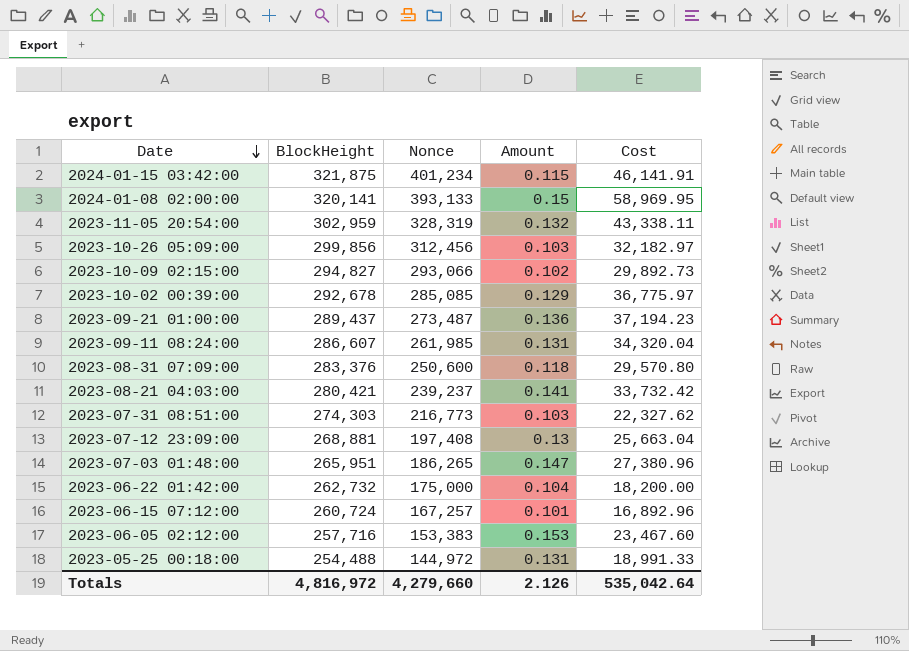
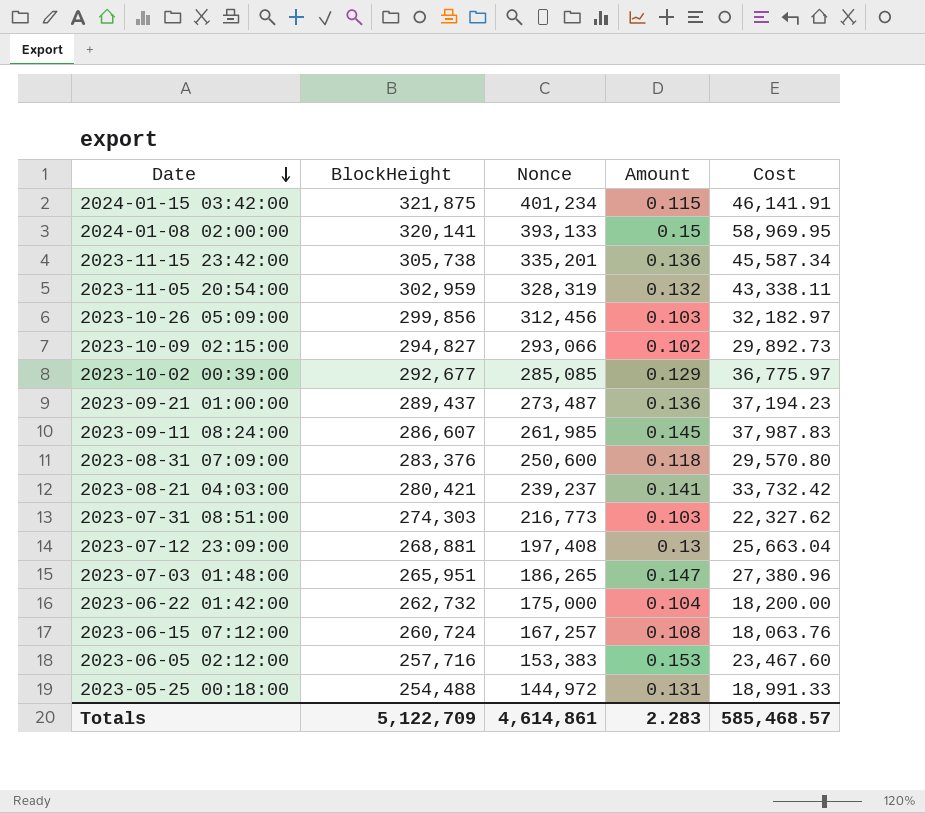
row 2023-11-15 23:42:00: none -> 305,738 | 335,201 | 0.136 | 45,587.34
2023-10-02 00:39:00 | BlockHeight: 292,678 -> 292,677
2023-09-11 08:24:00 | Amount: 0.131 -> 0.145
2023-09-11 08:24:00 | Cost: 34,320.04 -> 37,987.83
2023-06-15 07:12:00 | Amount: 0.101 -> 0.108
2023-06-15 07:12:00 | Cost: 16,892.96 -> 18,063.76
Totals | BlockHeight: 4,816,972 -> 5,122,709
Totals | Nonce: 4,279,660 -> 4,614,861
Totals | Amount: 2.126 -> 2.283
Totals | Cost: 535,042.64 -> 585,468.57

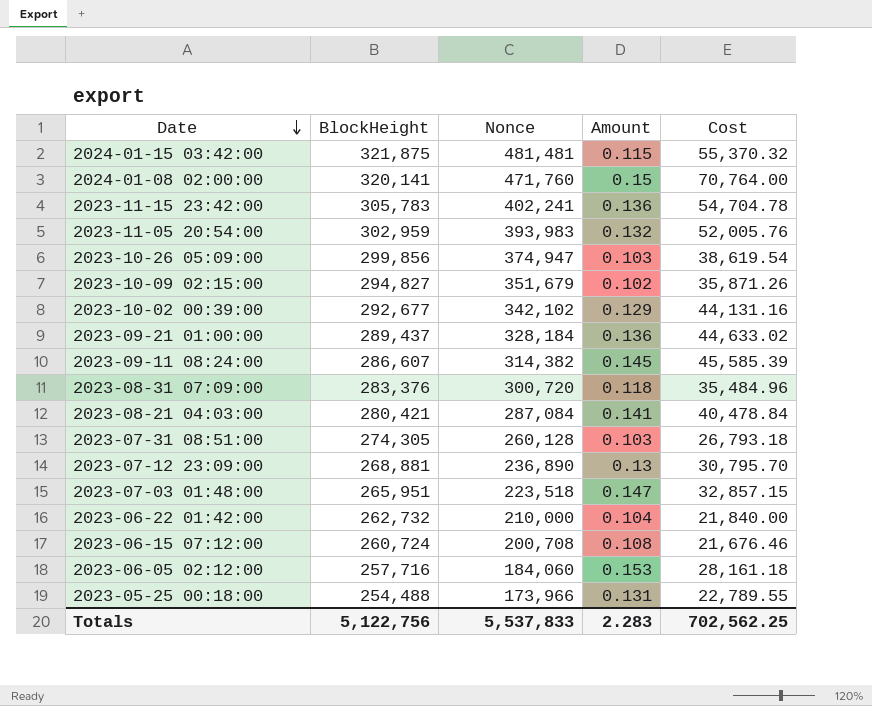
2024-01-15 03:42:00 | Nonce: 401,234 -> 481,481
2024-01-15 03:42:00 | Cost: 46,141.91 -> 55,370.32
2024-01-08 02:00:00 | Nonce: 393,133 -> 471,760
2024-01-08 02:00:00 | Cost: 58,969.95 -> 70,764.00
2023-11-15 23:42:00 | BlockHeight: 305,738 -> 305,783
2023-11-15 23:42:00 | Nonce: 335,201 -> 402,241
2023-11-15 23:42:00 | Cost: 45,587.34 -> 54,704.78
2023-11-05 20:54:00 | Nonce: 328,319 -> 393,983
2023-11-05 20:54:00 | Cost: 43,338.11 -> 52,005.76
2023-10-26 05:09:00 | Nonce: 312,456 -> 374,947
2023-10-26 05:09:00 | Cost: 32,182.97 -> 38,619.54
2023-10-09 02:15:00 | Nonce: 293,066 -> 351,679
2023-10-09 02:15:00 | Cost: 29,892.73 -> 35,871.26
2023-10-02 00:39:00 | Nonce: 285,085 -> 342,102
2023-10-02 00:39:00 | Cost: 36,775.97 -> 44,131.16
2023-09-21 01:00:00 | Nonce: 273,487 -> 328,184
2023-09-21 01:00:00 | Cost: 37,194.23 -> 44,633.02
2023-09-11 08:24:00 | Nonce: 261,985 -> 314,382
2023-09-11 08:24:00 | Cost: 37,987.83 -> 45,585.39
2023-08-31 07:09:00 | Nonce: 250,600 -> 300,720
2023-08-31 07:09:00 | Cost: 29,570.80 -> 35,484.96
2023-08-21 04:03:00 | Nonce: 239,237 -> 287,084
2023-08-21 04:03:00 | Cost: 33,732.42 -> 40,478.84
2023-07-31 08:51:00 | BlockHeight: 274,303 -> 274,305
2023-07-31 08:51:00 | Nonce: 216,773 -> 260,128
2023-07-31 08:51:00 | Cost: 22,327.62 -> 26,793.18
2023-07-12 23:09:00 | Nonce: 197,408 -> 236,890
2023-07-12 23:09:00 | Cost: 25,663.04 -> 30,795.70
2023-07-03 01:48:00 | Nonce: 186,265 -> 223,518
2023-07-03 01:48:00 | Cost: 27,380.96 -> 32,857.15
2023-06-22 01:42:00 | Nonce: 175,000 -> 210,000
2023-06-22 01:42:00 | Cost: 18,200.00 -> 21,840.00
2023-06-15 07:12:00 | Nonce: 167,257 -> 200,708
2023-06-15 07:12:00 | Cost: 18,063.76 -> 21,676.46
2023-06-05 02:12:00 | Nonce: 153,383 -> 184,060
2023-06-05 02:12:00 | Cost: 23,467.60 -> 28,161.18
2023-05-25 00:18:00 | Nonce: 144,972 -> 173,966
2023-05-25 00:18:00 | Cost: 18,991.33 -> 22,789.55
Totals | BlockHeight: 5,122,709 -> 5,122,756
Totals | Nonce: 4,614,861 -> 5,537,833
Totals | Cost: 585,468.57 -> 702,562.25

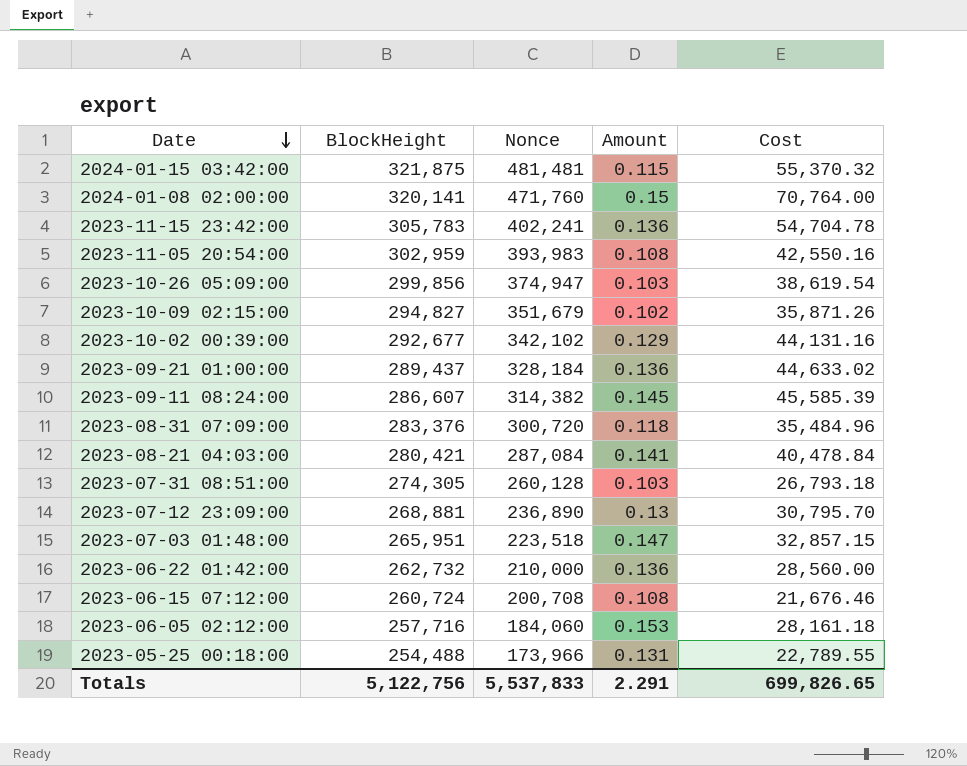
2023-11-05 20:54:00 | Amount: 0.132 -> 0.108
2023-11-05 20:54:00 | Cost: 52,005.76 -> 42,550.16
2023-06-22 01:42:00 | Amount: 0.104 -> 0.136
2023-06-22 01:42:00 | Cost: 21,840.00 -> 28,560.00
Totals | Amount: 2.283 -> 2.291
Totals | Cost: 702,562.25 -> 699,826.65

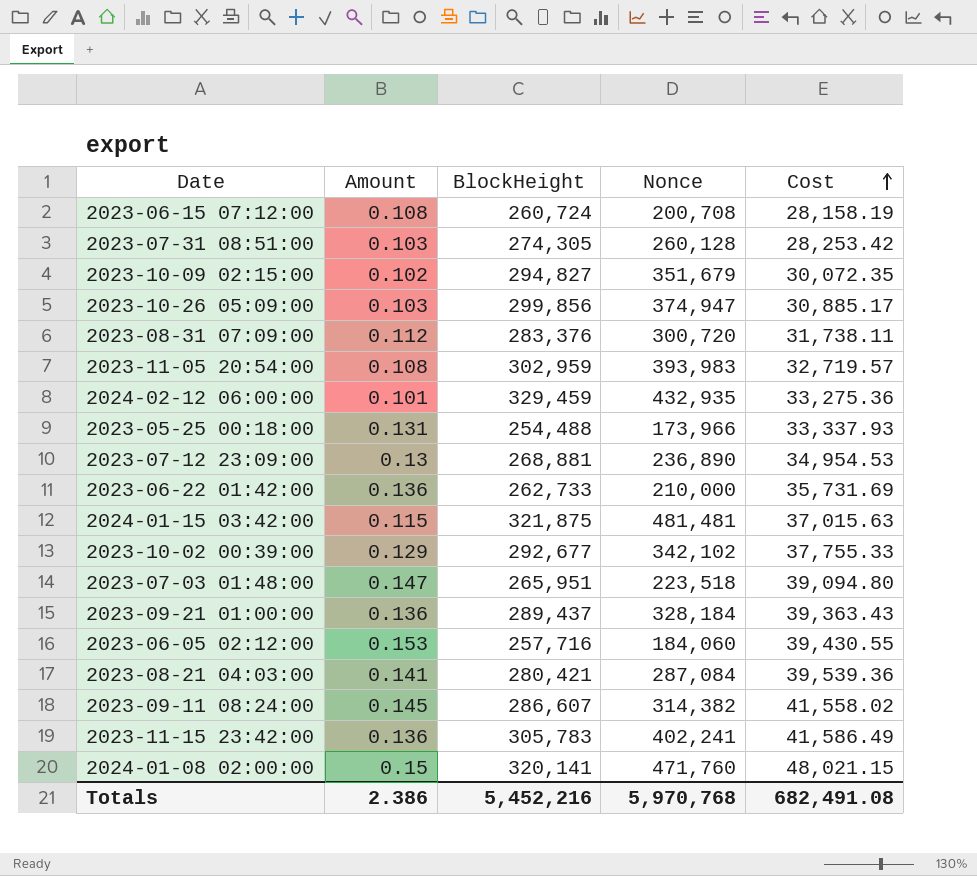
row order: Date descending -> Cost ascending
column Amount | position: 4 -> 2
column Cost | formula: [Nonce] * [Amount] -> [Amount] * [BlockHeight]
2023-08-31 07:09:00 | Amount: 0.118 -> 0.112
row 2024-02-12 06:00:00: none -> 0.101 | 329,459 | 432,935 | 33,275.36
2023-06-22 01:42:00 | BlockHeight: 262,732 -> 262,733
Totals | Amount: 2.291 -> 2.386
Totals | BlockHeight: 5,122,756 -> 5,452,216
Totals | Nonce: 5,537,833 -> 5,970,768
Totals | Cost: 699,826.65 -> 682,491.08

